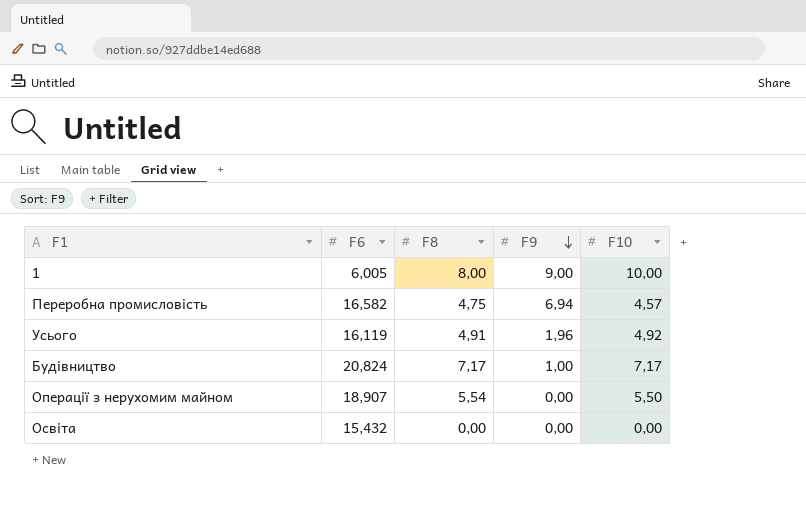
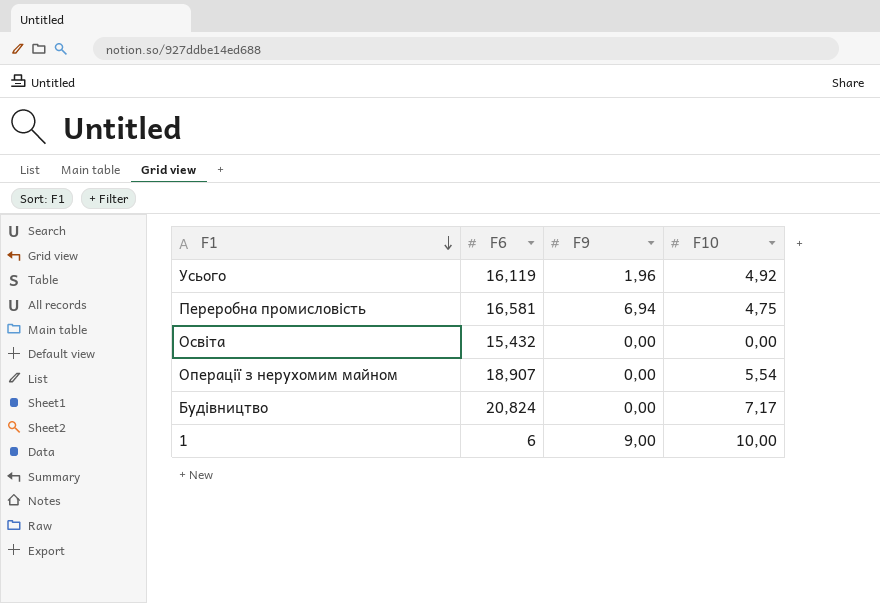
row order: F9 descending -> F1 descending
column F8 | position: 3 -> none
Переробна промисловість | F6: 16,582 -> 16,581
Переробна промисловість | F10: 4,57 -> 4,75
Операції з нерухомим майном | F10: 5,50 -> 5,54
Будівництво | F9: 1,00 -> 0,00
1 | F6: 6,005 -> 6

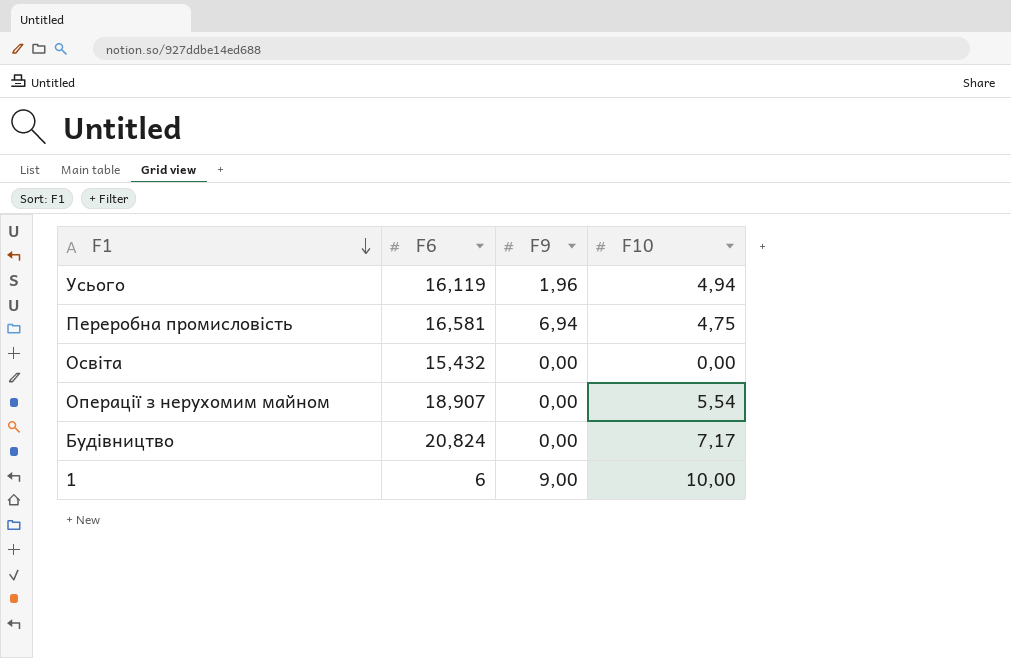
Усього | F10: 4,92 -> 4,94

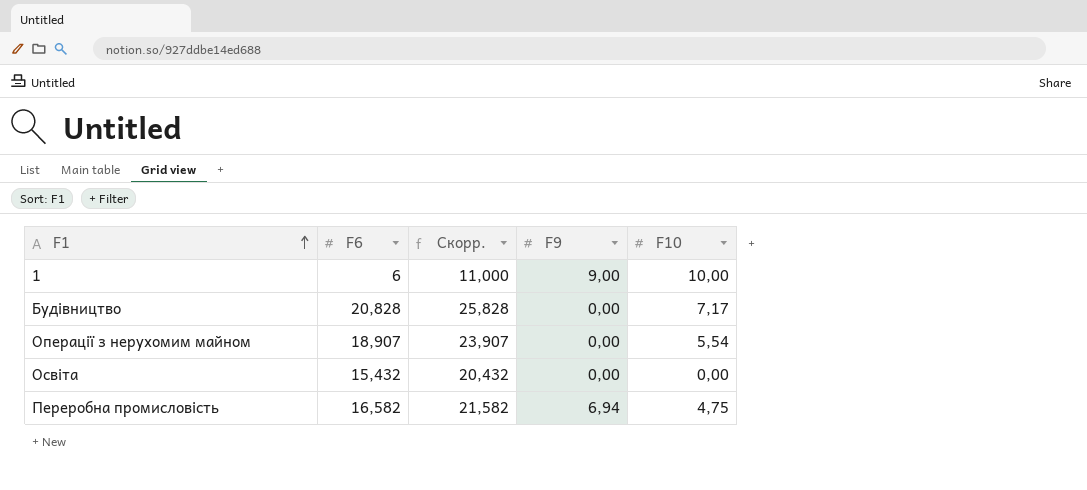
row order: F1 descending -> F1 ascending
column Скорр. | formula: none -> [F6] + 5
row Усього: 16,119 | 1,96 | 4,94 -> none
Будівництво | F6: 20,824 -> 20,828
Переробна промисловість | F6: 16,581 -> 16,582

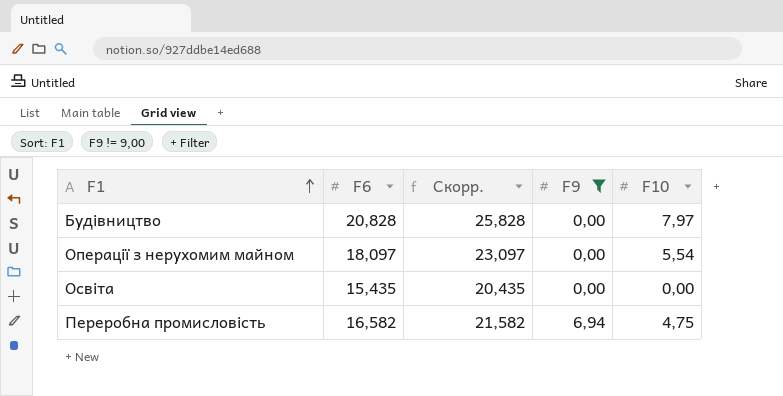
filter: none -> F9 != 9,00
Будівництво | F10: 7,17 -> 7,97
Операції з нерухомим майном | F6: 18,907 -> 18,097
Операції з нерухомим майном | Скорр.: 23,907 -> 23,097
Освіта | F6: 15,432 -> 15,435
Освіта | Скорр.: 20,432 -> 20,435

